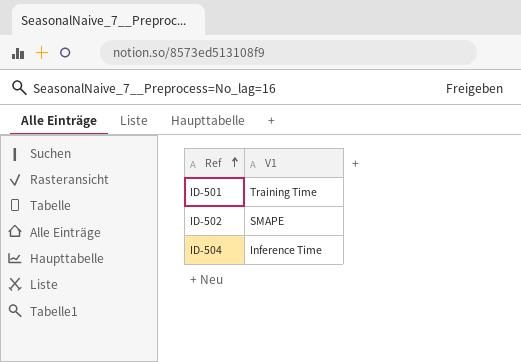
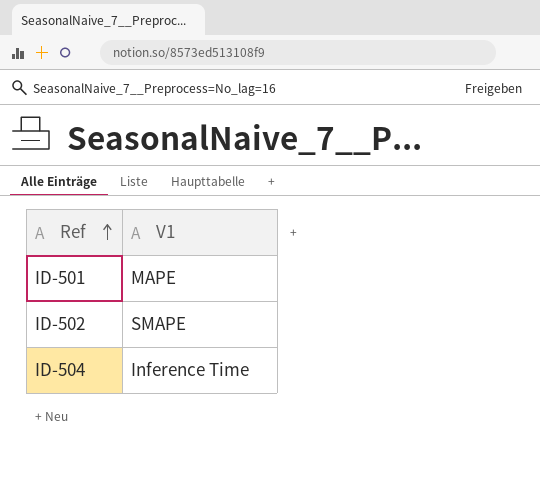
ID-501 | V1: Training Time -> MAPE

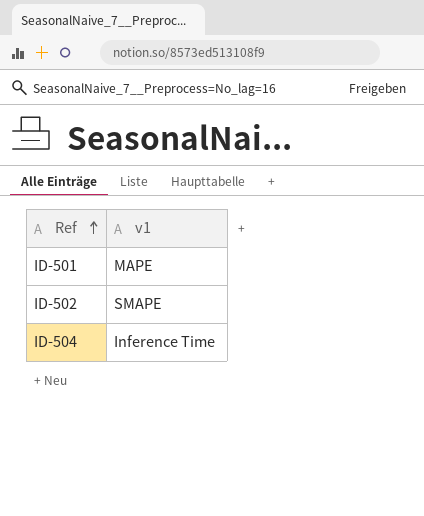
column name: V1 -> v1

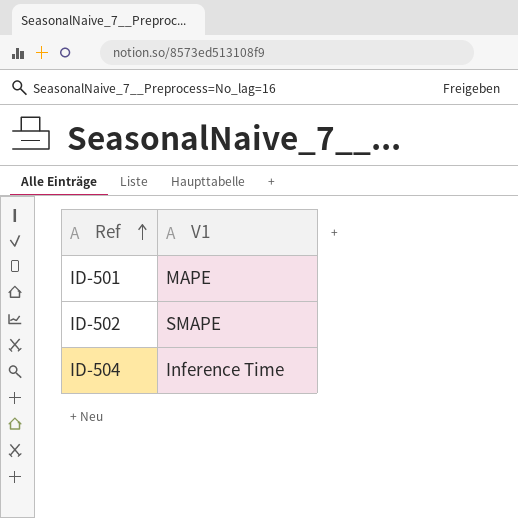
column name: v1 -> V1

